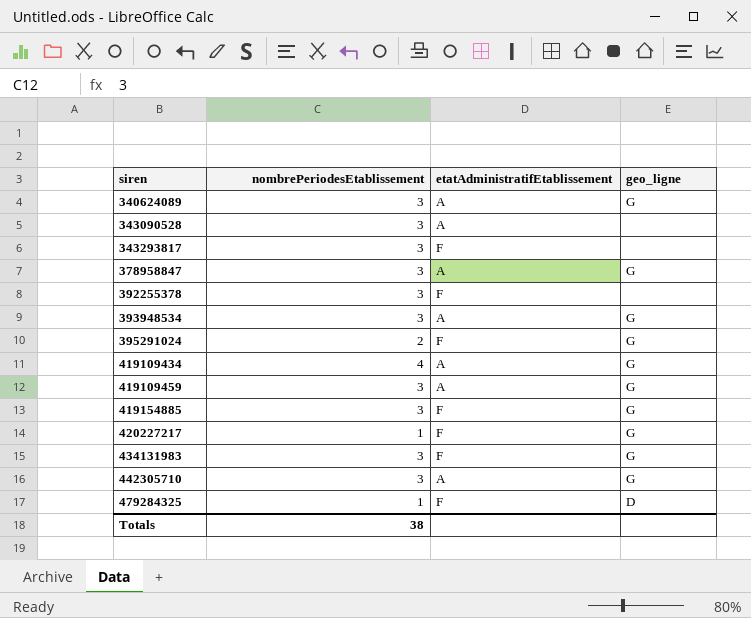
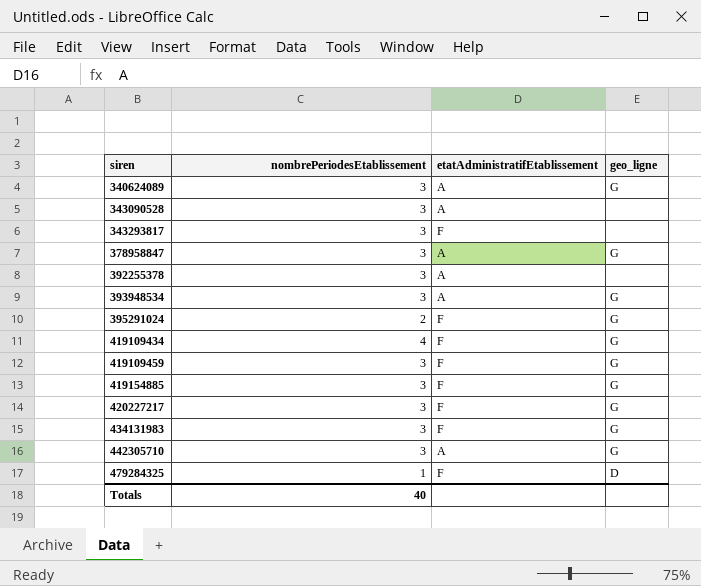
392255378 | etatAdministratifEtablissement: F -> A
419109434 | etatAdministratifEtablissement: A -> F
419109459 | etatAdministratifEtablissement: A -> F
420227217 | nombrePeriodesEtablissement: 1 -> 3
Totals | nombrePeriodesEtablissement: 38 -> 40

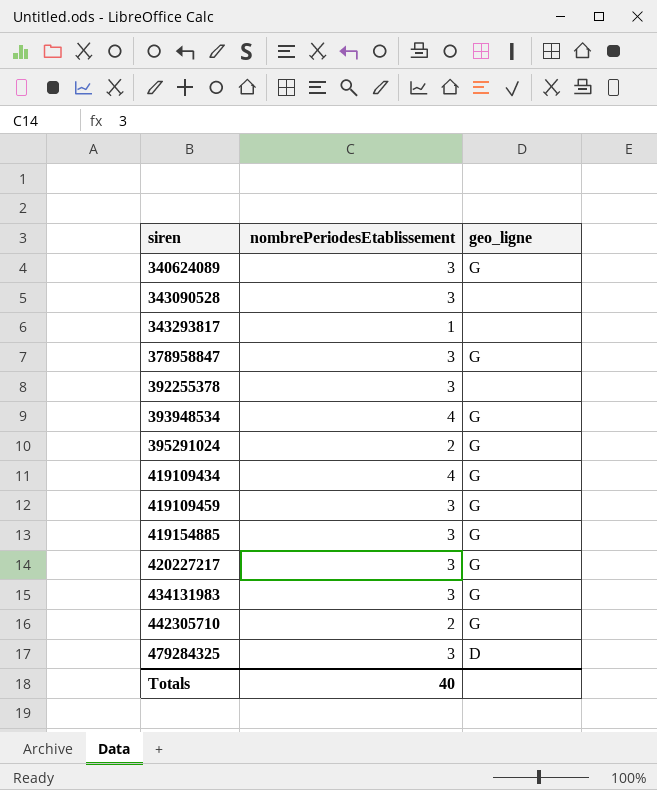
column etatAdministratifEtablissement | position: 3 -> none
343293817 | nombrePeriodesEtablissement: 3 -> 1
393948534 | nombrePeriodesEtablissement: 3 -> 4
442305710 | nombrePeriodesEtablissement: 3 -> 2
479284325 | nombrePeriodesEtablissement: 1 -> 3

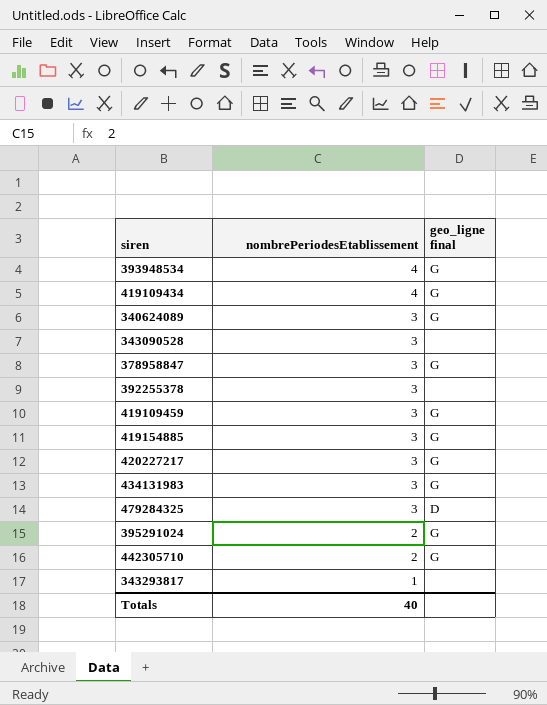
row order: siren ascending -> nombrePeriodesEtablissement descending
column name: geo_ligne -> geo_ligne final

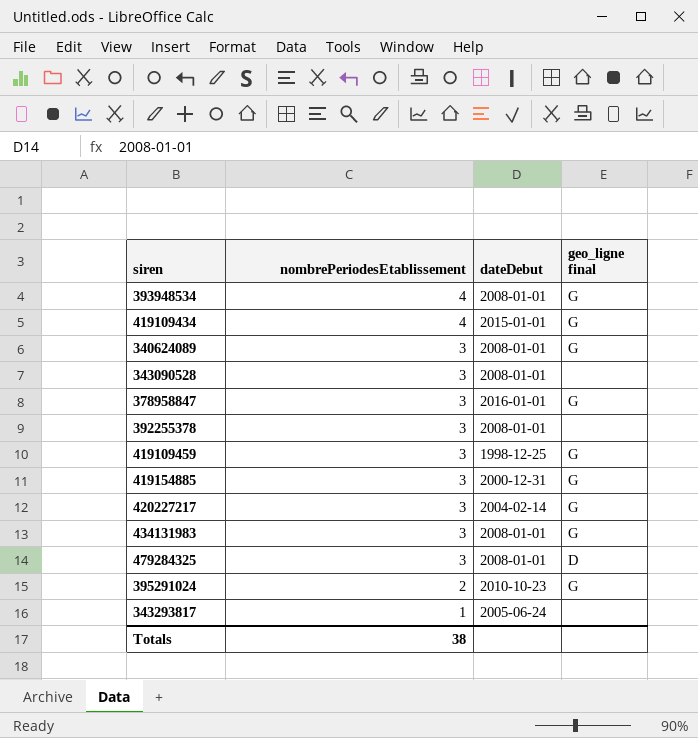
column dateDebut | position: none -> 3
row 442305710: 2 | G -> none
Totals | nombrePeriodesEtablissement: 40 -> 38

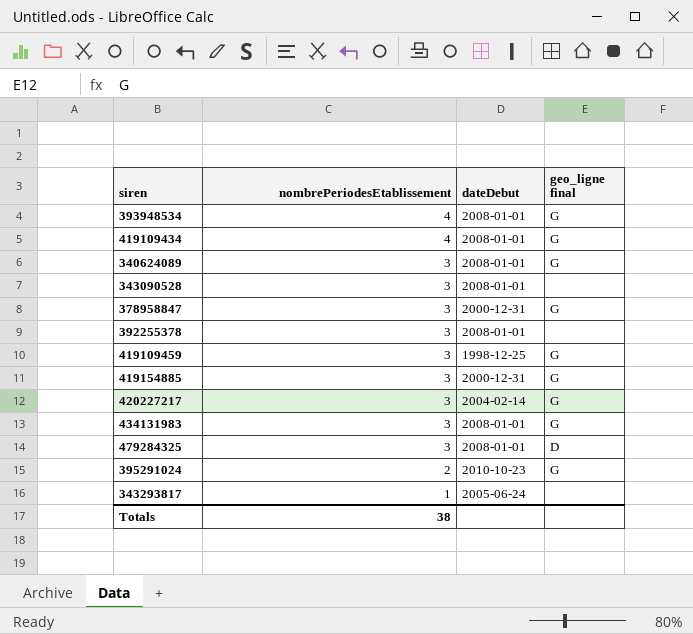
419109434 | dateDebut: 2015-01-01 -> 2008-01-01
378958847 | dateDebut: 2016-01-01 -> 2000-12-31

